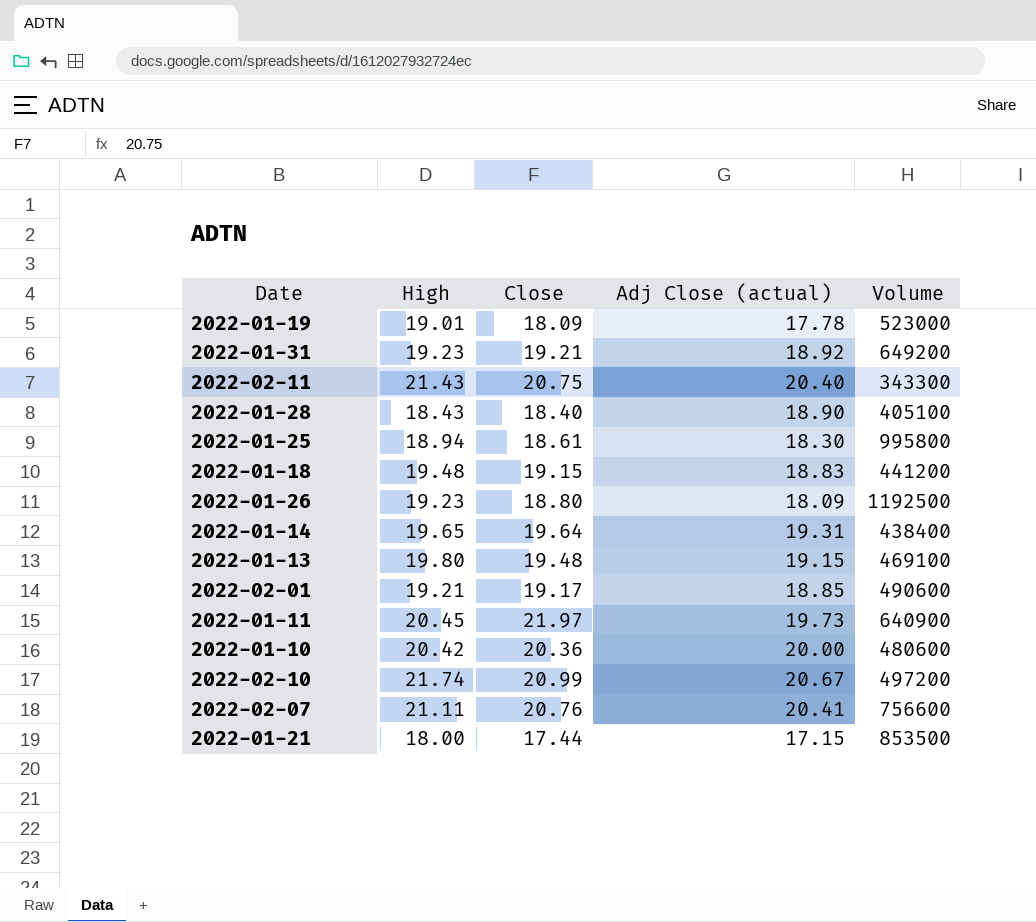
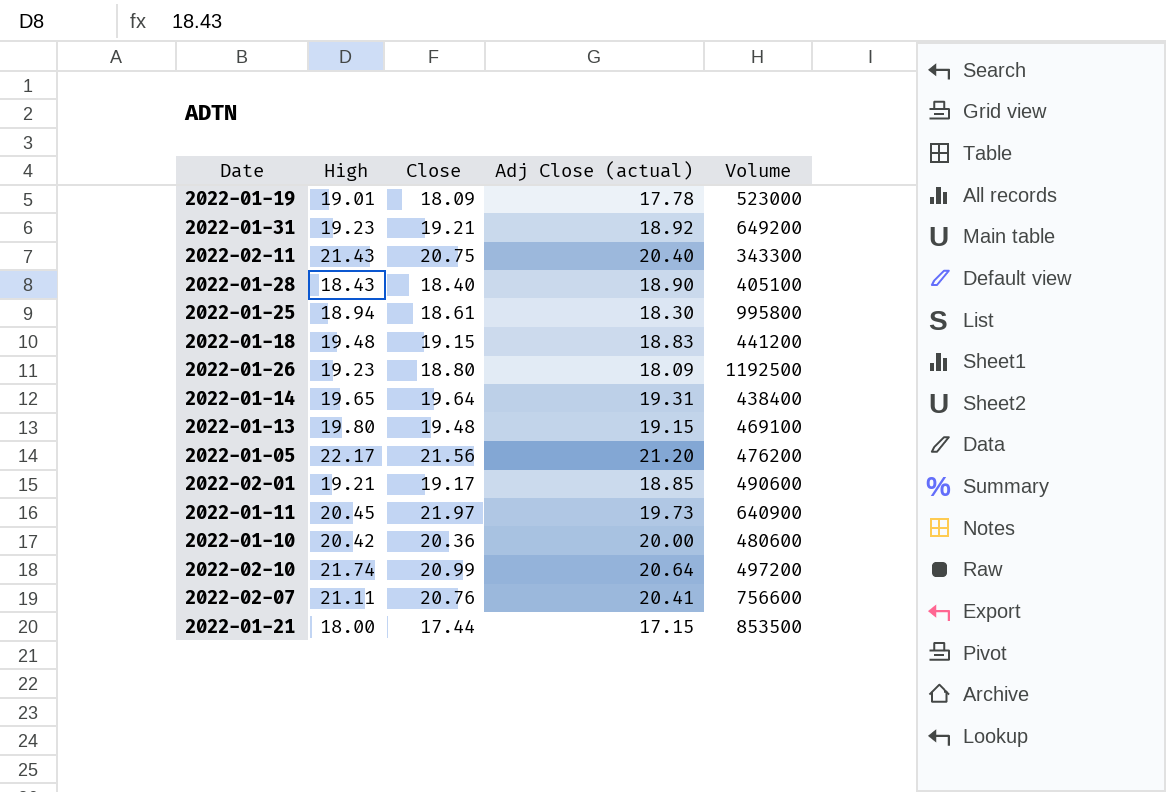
row 2022-01-05: none -> 22.17 | 21.56 | 21.20 | 476200
2022-02-10 | Adj Close (actual): 20.67 -> 20.64

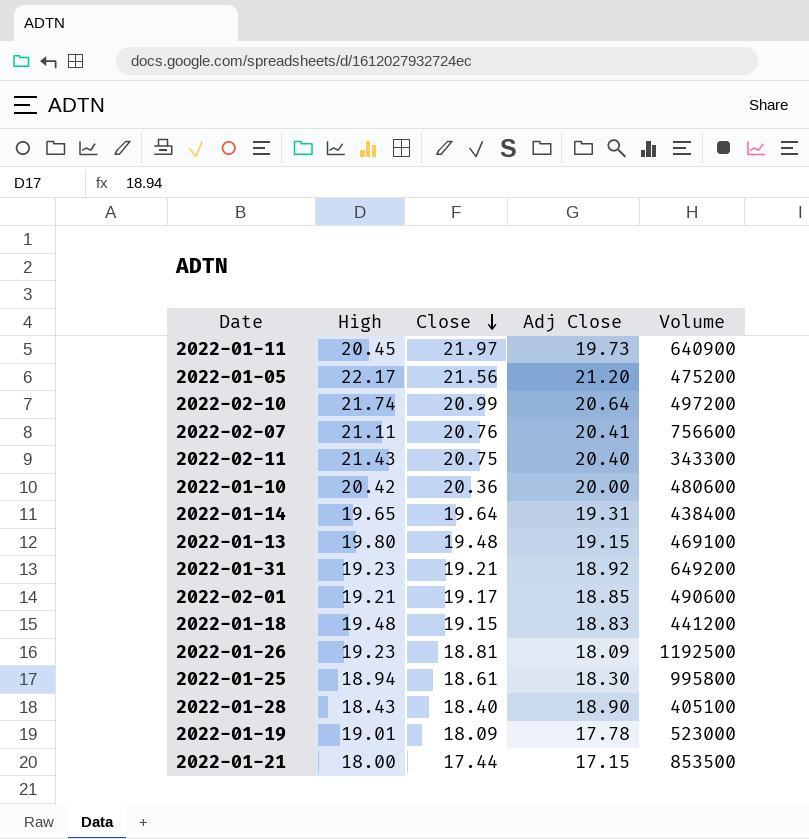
row order: none -> Close descending
column name: Adj Close (actual) -> Adj Close
2022-01-05 | Volume: 476200 -> 475200
2022-01-26 | Close: 18.80 -> 18.81

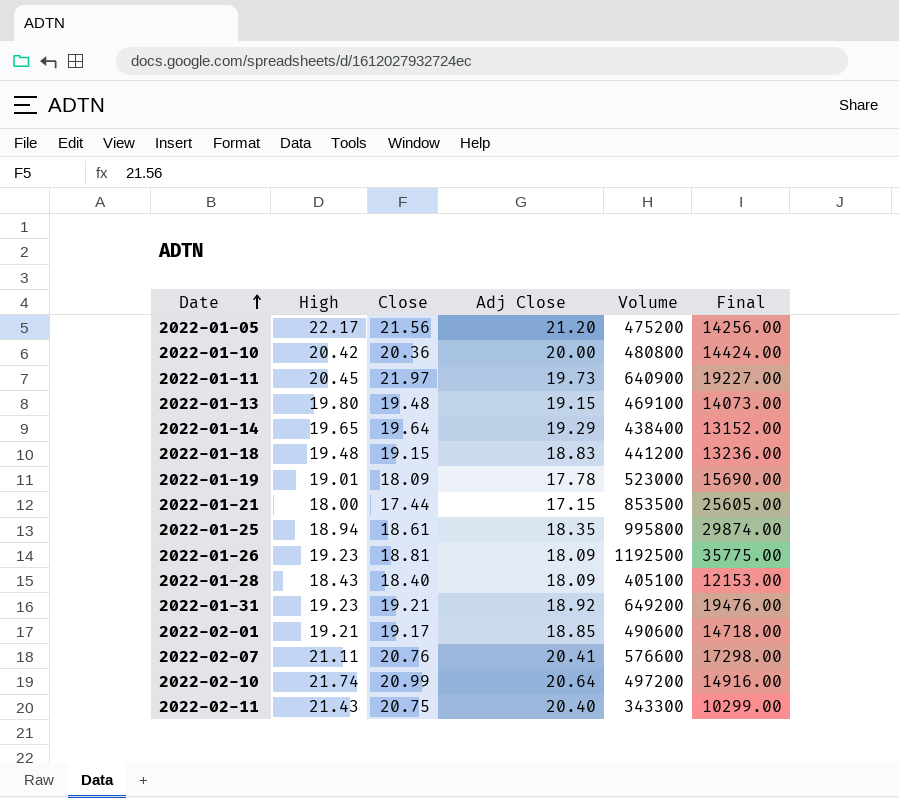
row order: Close descending -> Date ascending
column Final | formula: none -> [Volume] * 0.03
2022-01-10 | Volume: 480600 -> 480800
2022-01-14 | Adj Close: 19.31 -> 19.29
2022-01-25 | Adj Close: 18.30 -> 18.35
2022-01-28 | Adj Close: 18.90 -> 18.09
2022-02-07 | Volume: 756600 -> 576600

